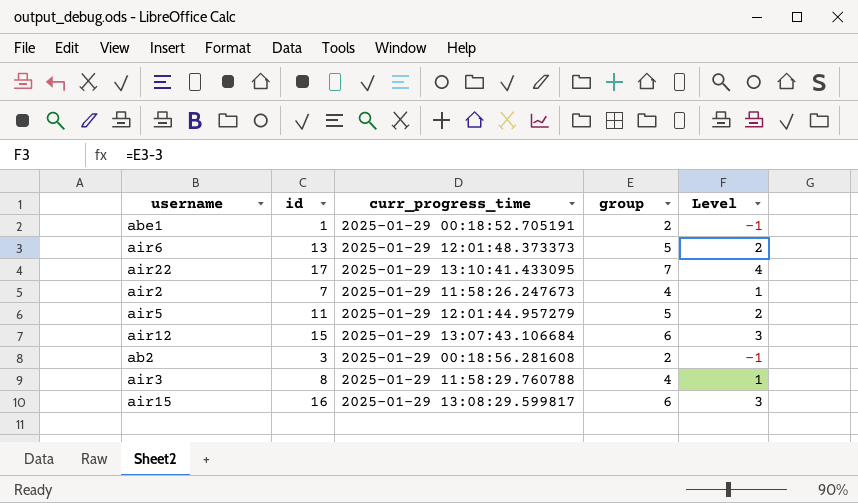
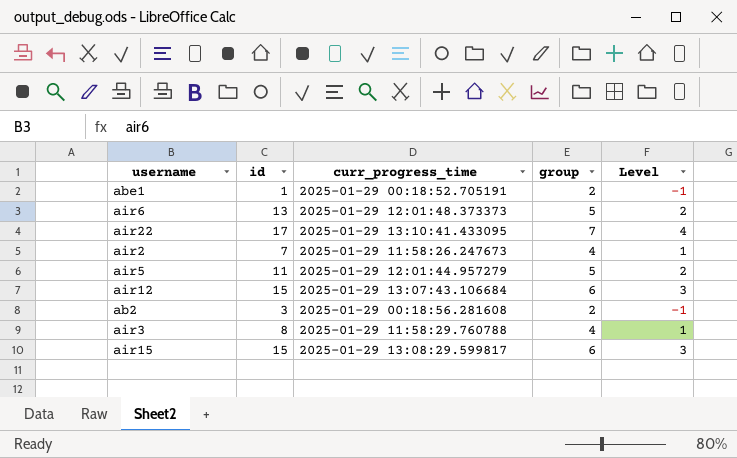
air15 | id: 16 -> 15

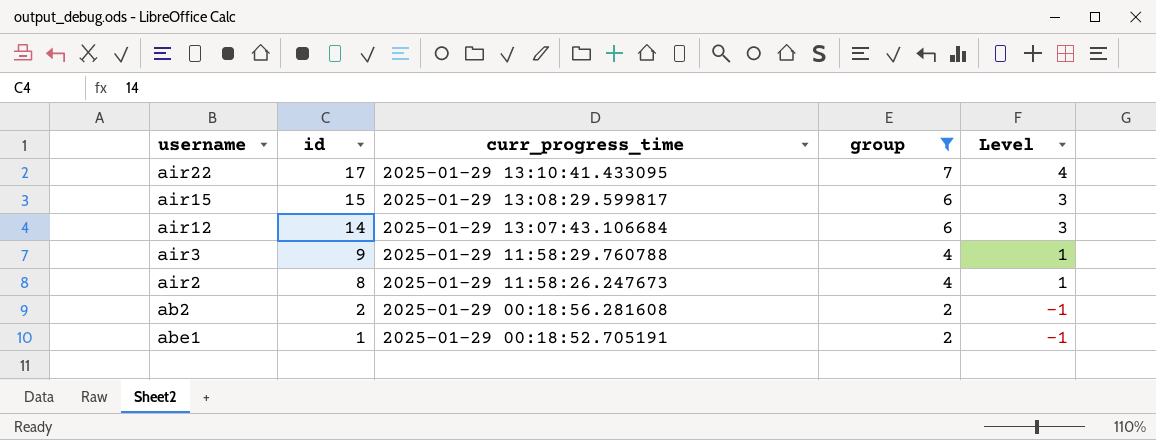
filter: none -> group != 5
row order: none -> id descending
air12 | id: 15 -> 14
air3 | id: 8 -> 9
air2 | id: 7 -> 8
ab2 | id: 3 -> 2

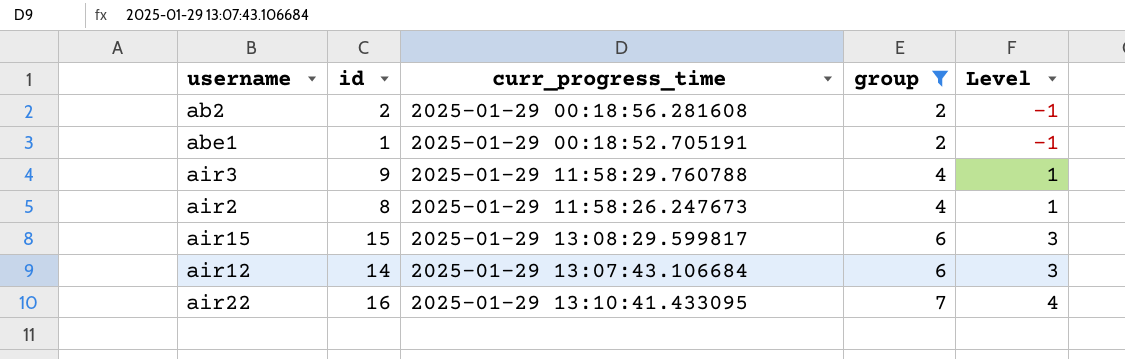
row order: id descending -> group ascending
air22 | id: 17 -> 16

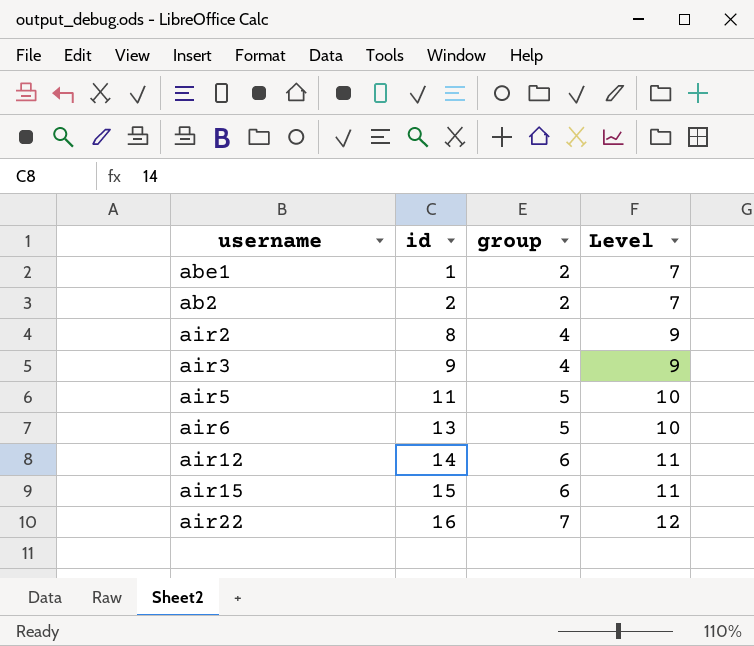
filter: group != 5 -> none
row order: group ascending -> id ascending
column curr_progress_time | position: 3 -> none
column Level | formula: [group] - 3 -> [group] + 5

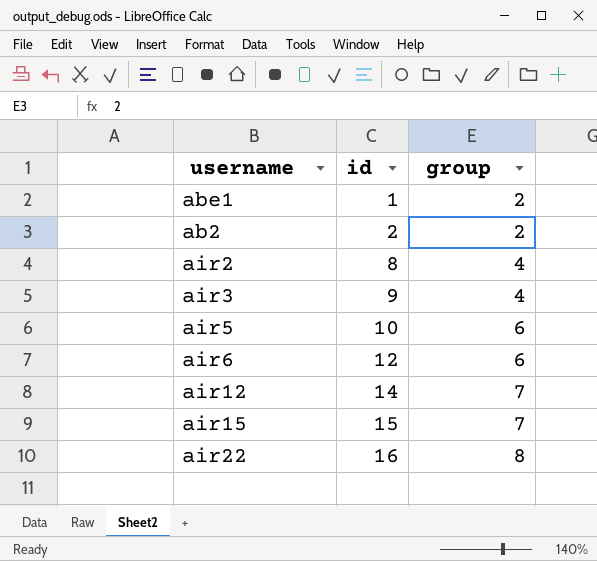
column Level | formula: [group] + 5 -> none
air5 | id: 11 -> 10
air5 | group: 5 -> 6
air6 | id: 13 -> 12
air6 | group: 5 -> 6
air12 | group: 6 -> 7
air15 | group: 6 -> 7
air22 | group: 7 -> 8

